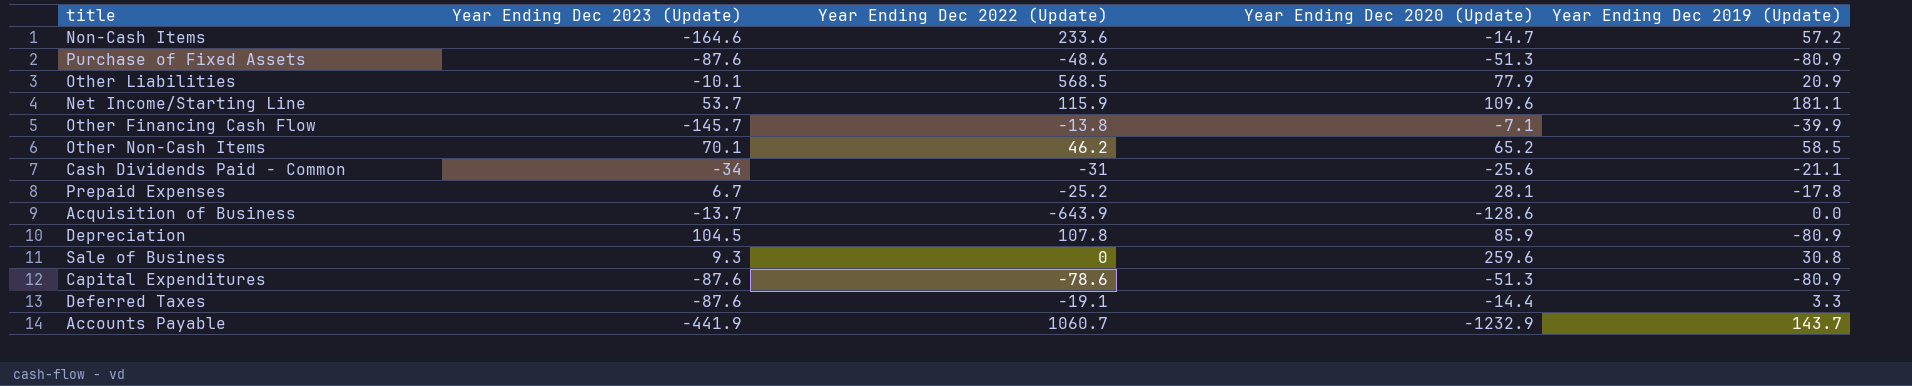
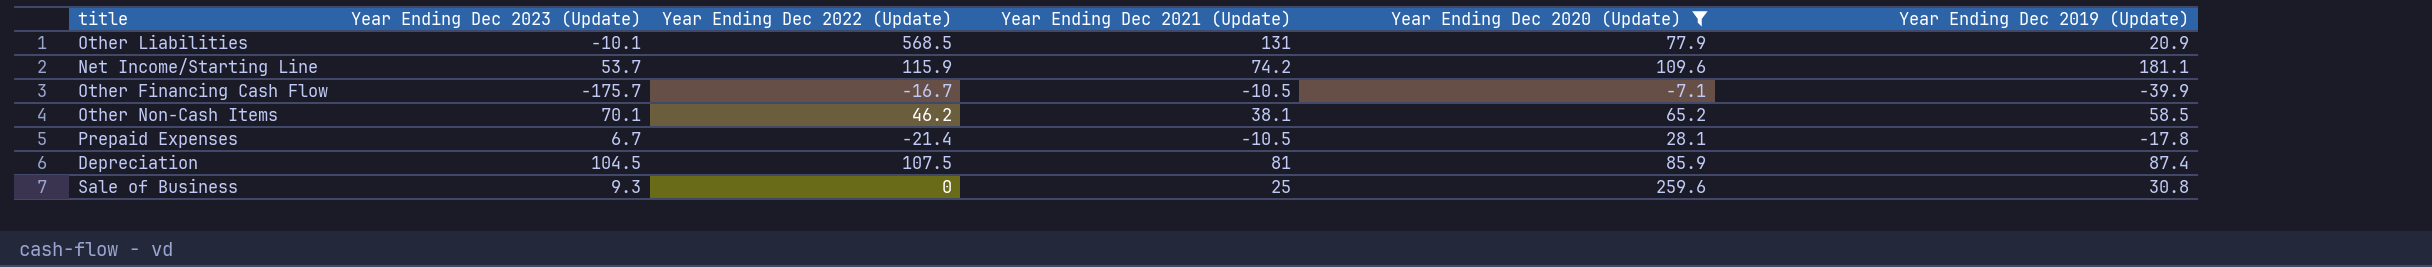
filter: none -> Year Ending Dec 2020 (Update) >= -7.1
column Year Ending Dec 2021 (Update) | position: none -> 4
Other Financing Cash Flow | Year Ending Dec 2023 (Update): -145.7 -> -175.7
Other Financing Cash Flow | Year Ending Dec 2022 (Update): -13.8 -> -16.7
Prepaid Expenses | Year Ending Dec 2022 (Update): -25.2 -> -21.4
Depreciation | Year Ending Dec 2022 (Update): 107.8 -> 107.5
Depreciation | Year Ending Dec 2019 (Update): -80.9 -> 87.4

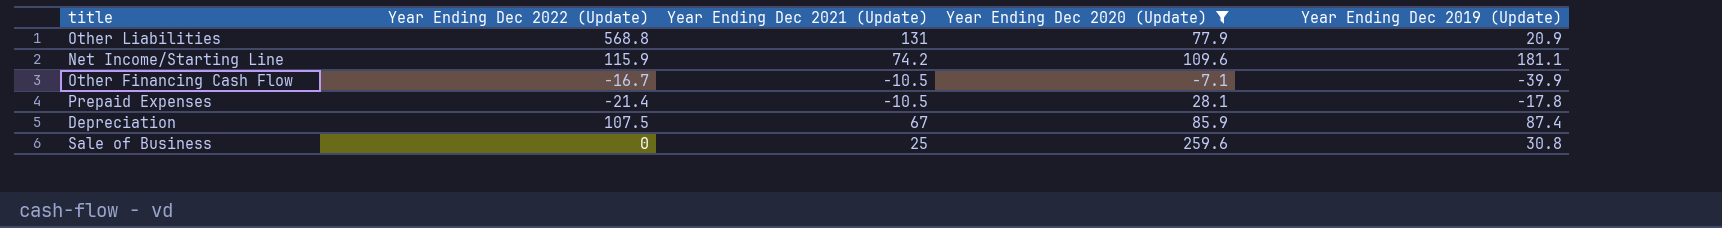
column Year Ending Dec 2023 (Update) | position: 2 -> none
row Other Non-Cash Items: 70.1 | 46.2 | 38.1 | 65.2 | 58.5 -> none
Other Liabilities | Year Ending Dec 2022 (Update): 568.5 -> 568.8
Depreciation | Year Ending Dec 2021 (Update): 81 -> 67

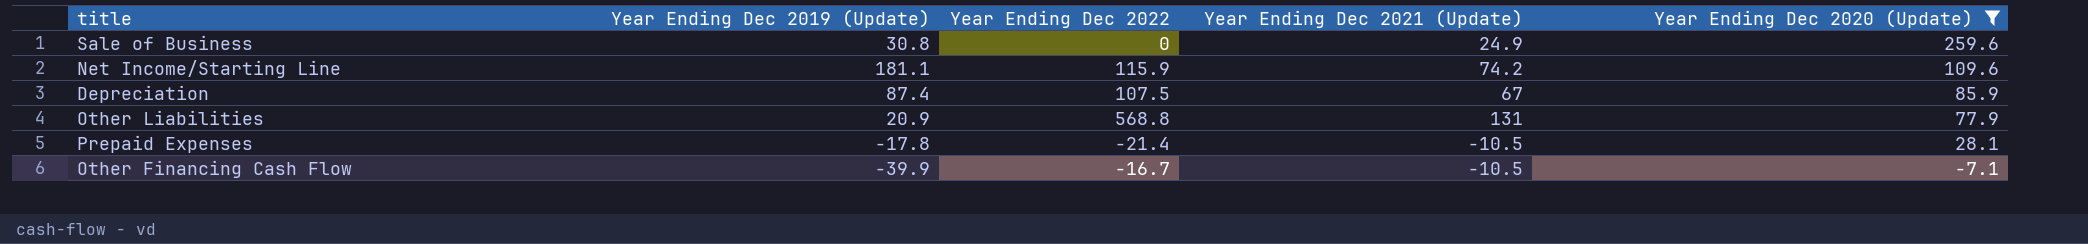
row order: none -> Year Ending Dec 2020 (Update) descending
column Year Ending Dec 2019 (Update) | position: 5 -> 2
column name: Year Ending Dec 2022 (Update) -> Year Ending Dec 2022
Sale of Business | Year Ending Dec 2021 (Update): 25 -> 24.9

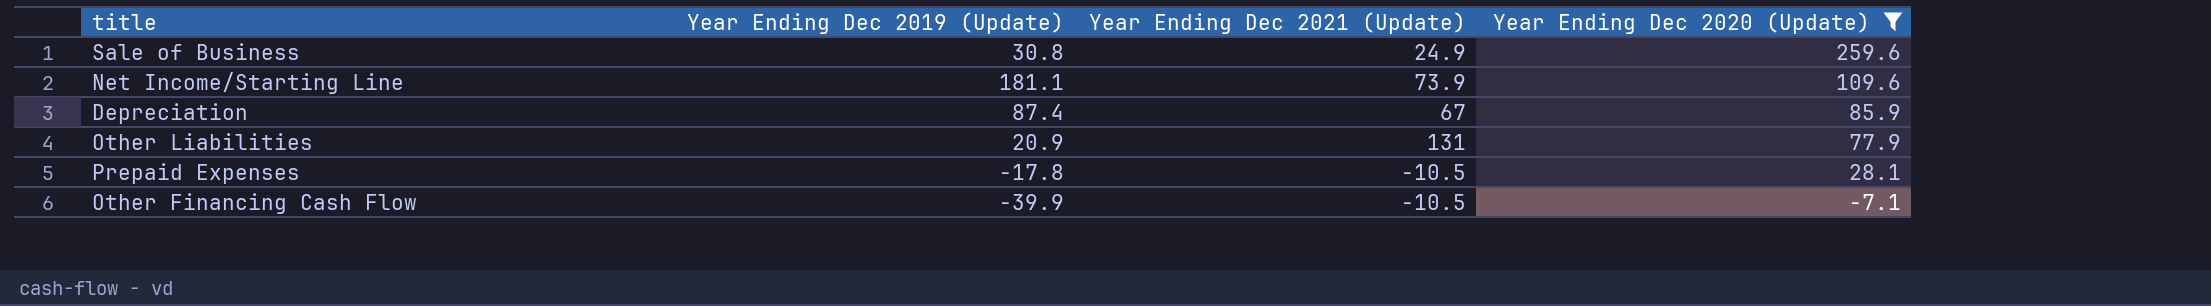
column Year Ending Dec 2022 | position: 3 -> none
Net Income/Starting Line | Year Ending Dec 2021 (Update): 74.2 -> 73.9

